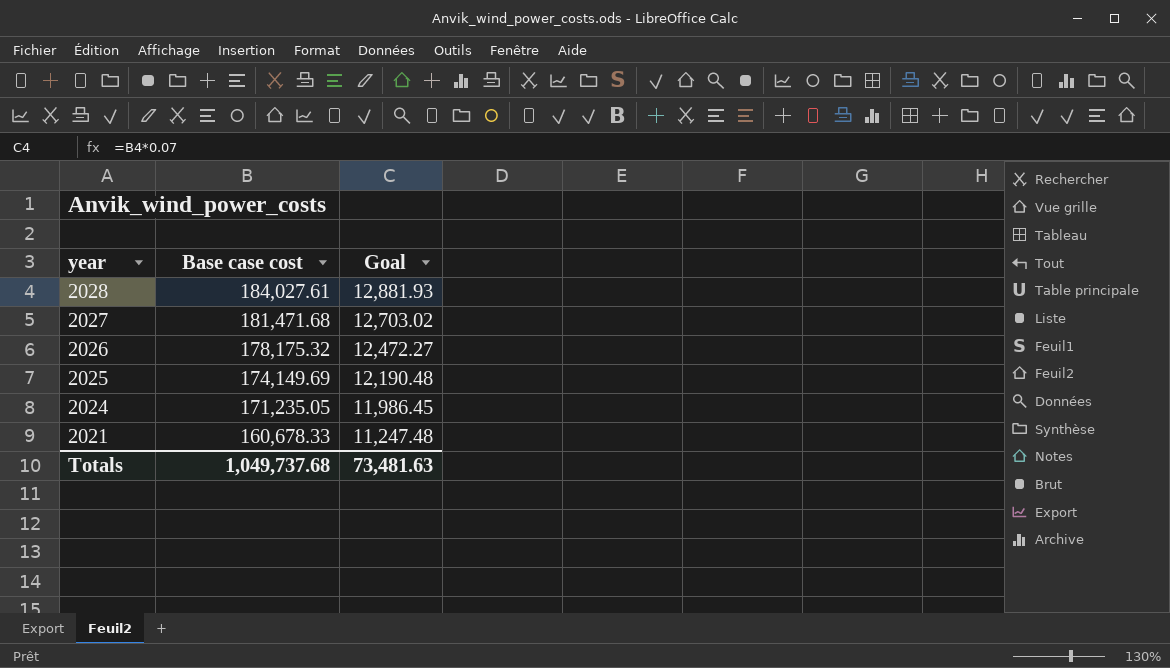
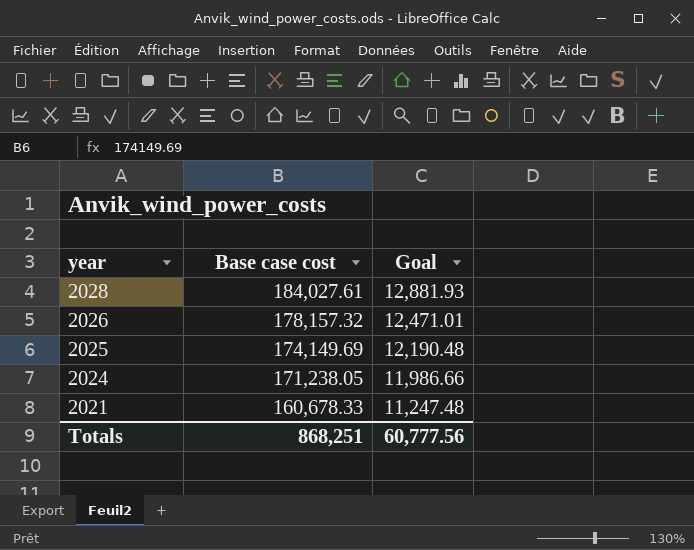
row 2027: 181,471.68 | 12,703.02 -> none
2026 | Base case cost: 178,175.32 -> 178,157.32
2026 | Goal: 12,472.27 -> 12,471.01
2024 | Base case cost: 171,235.05 -> 171,238.05
2024 | Goal: 11,986.45 -> 11,986.66
Totals | Base case cost: 1,049,737.68 -> 868,251
Totals | Goal: 73,481.63 -> 60,777.56

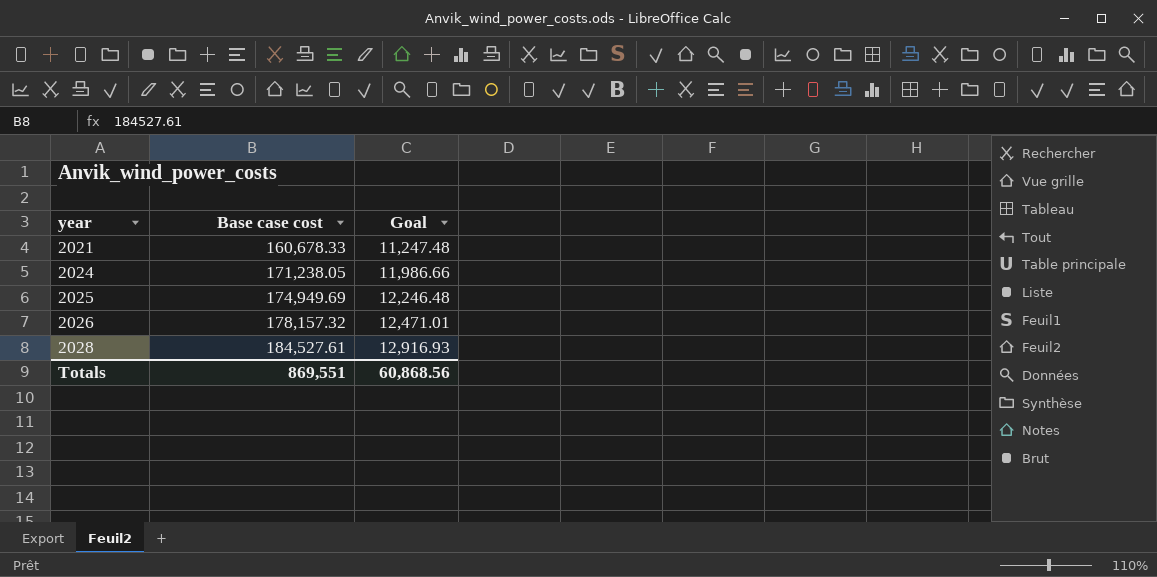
row order: year descending -> year ascending
2025 | Base case cost: 174,149.69 -> 174,949.69
2025 | Goal: 12,190.48 -> 12,246.48
2028 | Base case cost: 184,027.61 -> 184,527.61
2028 | Goal: 12,881.93 -> 12,916.93
Totals | Base case cost: 868,251 -> 869,551
Totals | Goal: 60,777.56 -> 60,868.56

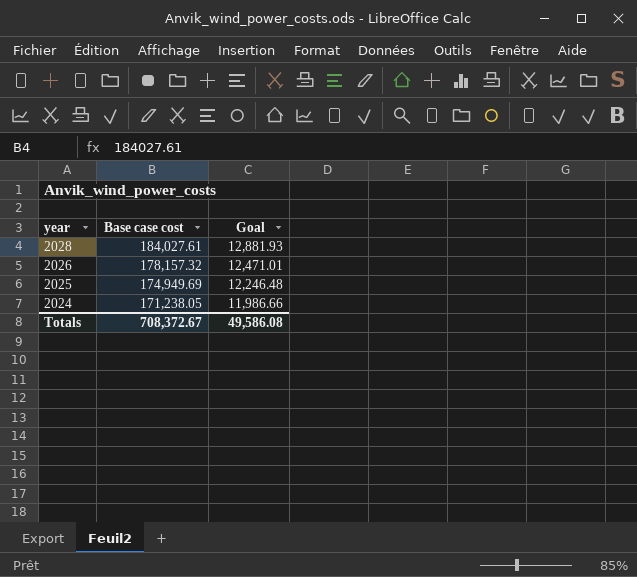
row order: year ascending -> year descending
row 2021: 160,678.33 | 11,247.48 -> none
2028 | Base case cost: 184,527.61 -> 184,027.61
2028 | Goal: 12,916.93 -> 12,881.93
Totals | Base case cost: 869,551 -> 708,372.67
Totals | Goal: 60,868.56 -> 49,586.08

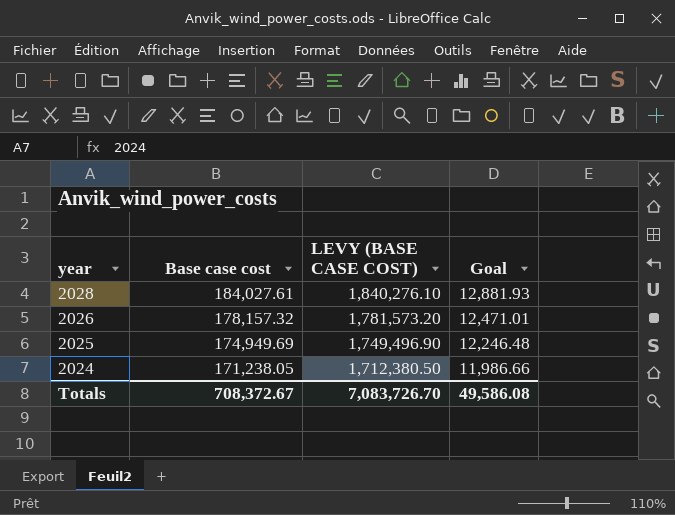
column LEVY (BASE CASE COST) | formula: none -> [Base case cost] * 10

